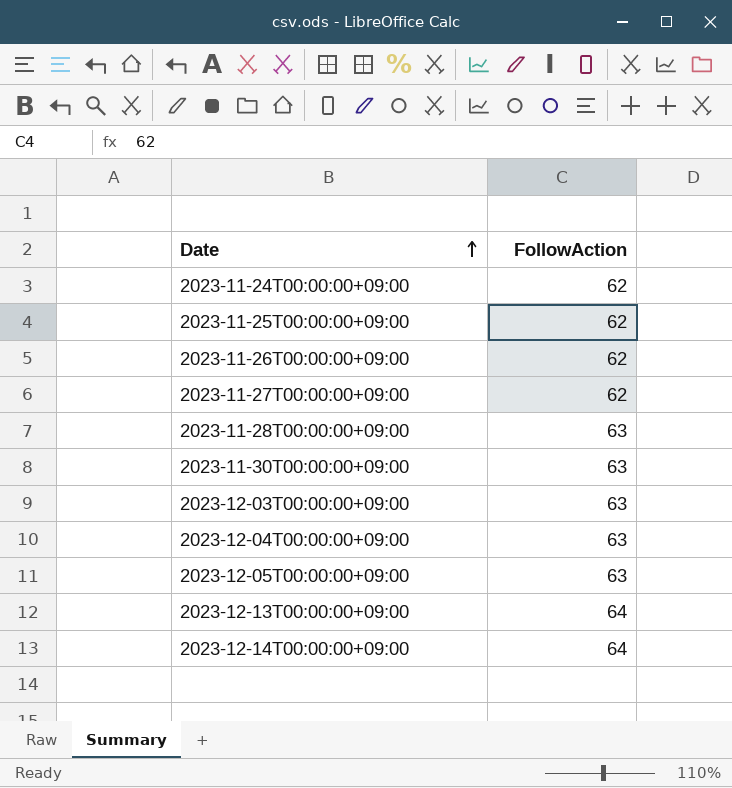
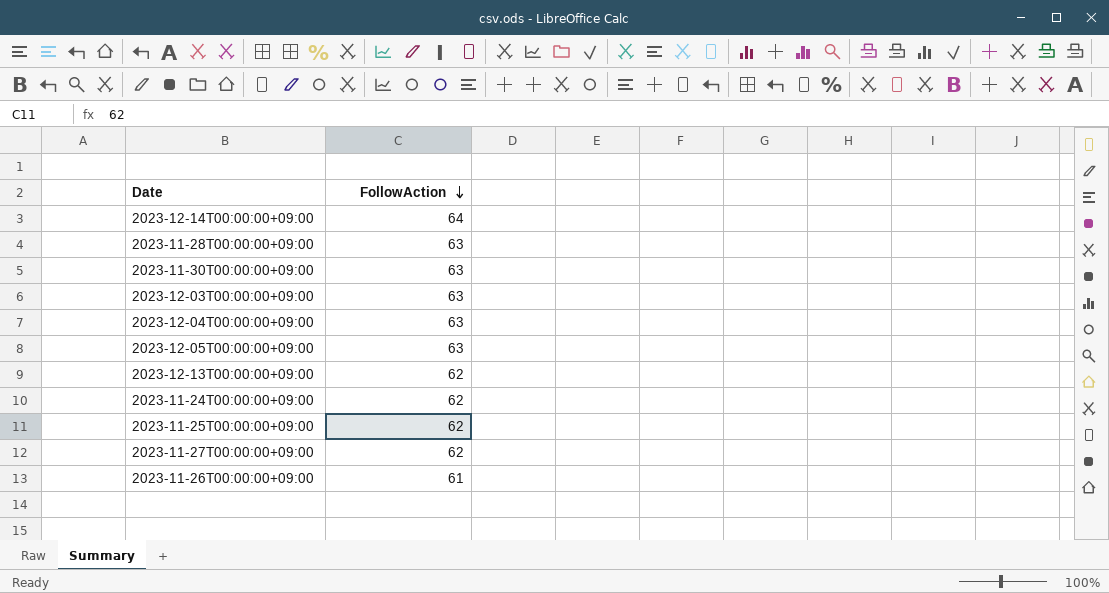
row order: Date ascending -> FollowAction descending
2023-12-13T00:00:00+09:00 | FollowAction: 64 -> 62
2023-11-26T00:00:00+09:00 | FollowAction: 62 -> 61

